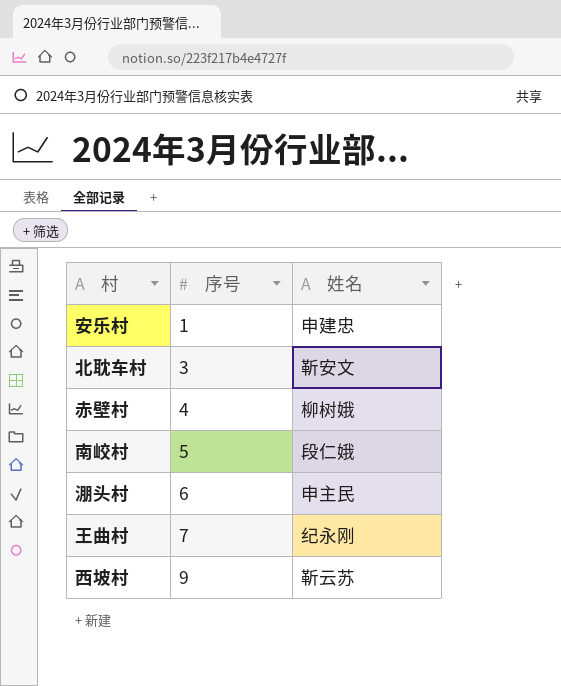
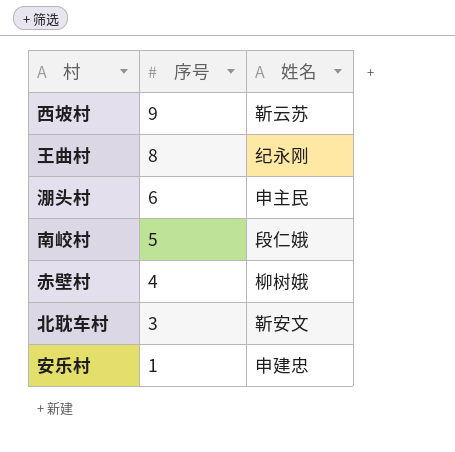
row order: 序号 ascending -> 序号 descending
王曲村 | 序号: 7 -> 8

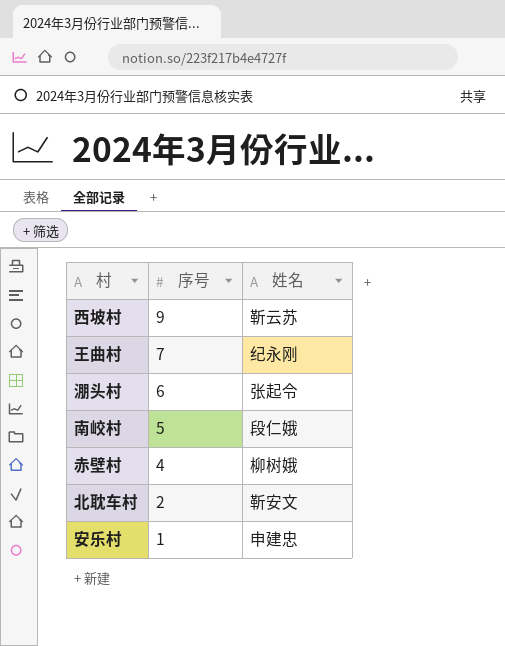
王曲村 | 序号: 8 -> 7
淜头村 | 姓名: 申主民 -> 张起令
北耽车村 | 序号: 3 -> 2

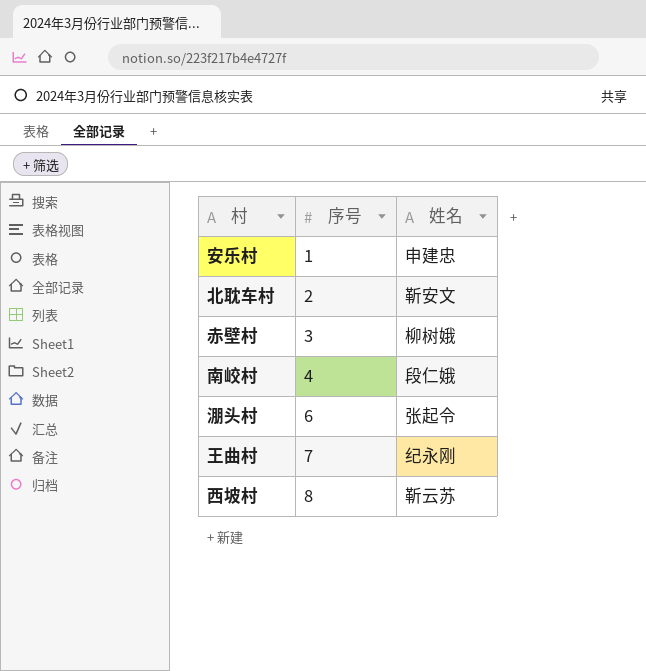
row order: 序号 descending -> 序号 ascending
赤壁村 | 序号: 4 -> 3
南峧村 | 序号: 5 -> 4
西坡村 | 序号: 9 -> 8

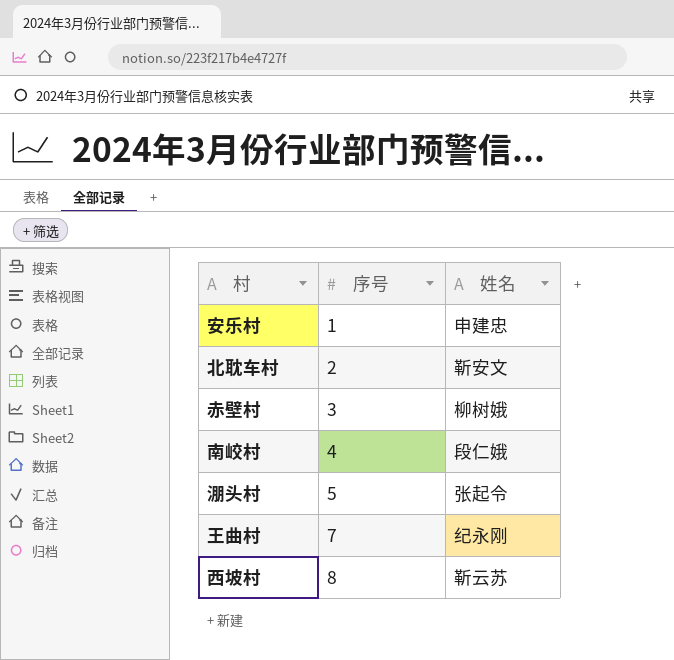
淜头村 | 序号: 6 -> 5

